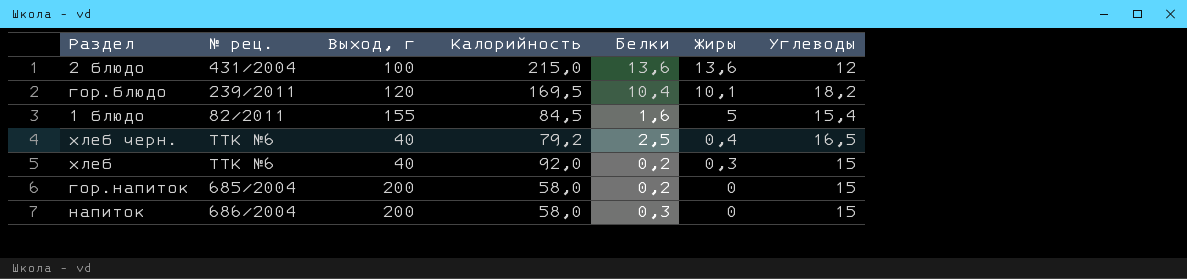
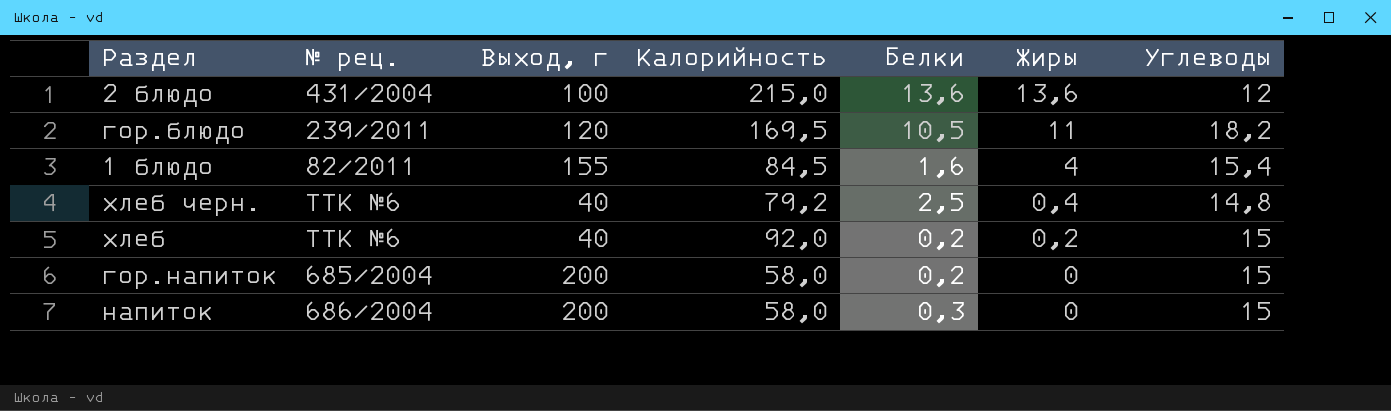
гор.блюдо | Белки: 10,4 -> 10,5
гор.блюдо | Жиры: 10,1 -> 11
1 блюдо | Жиры: 5 -> 4
хлеб черн. | Углеводы: 16,5 -> 14,8
хлеб | Жиры: 0,3 -> 0,2

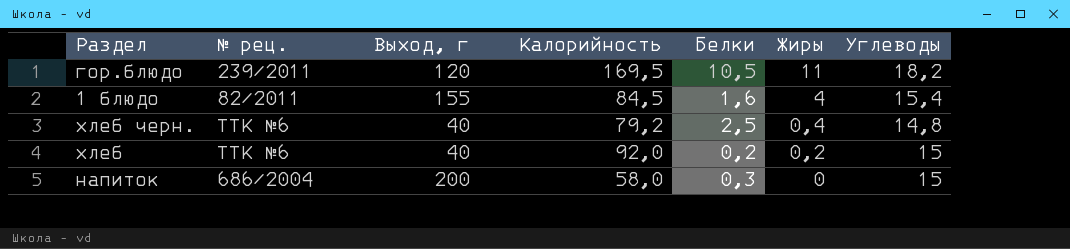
row 2 блюдо: 431/2004 | 100 | 215,0 | 13,6 | 13,6 | 12 -> none
row гор.напиток: 685/2004 | 200 | 58,0 | 0,2 | 0 | 15 -> none

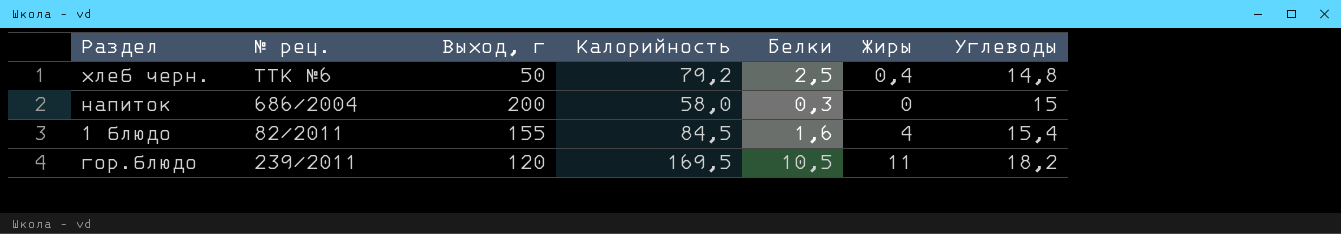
row order: Жиры descending -> Углеводы ascending
row хлеб: ТТК №6 | 40 | 92,0 | 0,2 | 0,2 | 15 -> none
хлеб черн. | Выход, г: 40 -> 50

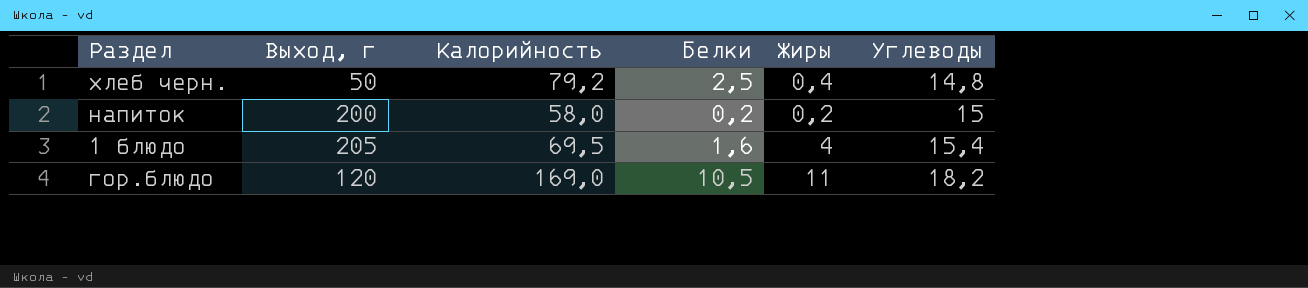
column № рец. | position: 2 -> none
напиток | Белки: 0,3 -> 0,2
напиток | Жиры: 0 -> 0,2
1 блюдо | Выход, г: 155 -> 205
1 блюдо | Калорийность: 84,5 -> 69,5
гор.блюдо | Калорийность: 169,5 -> 169,0

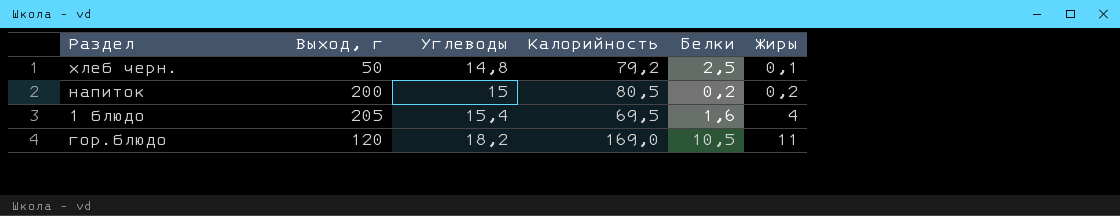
column Углеводы | position: 6 -> 3
хлеб черн. | Жиры: 0,4 -> 0,1
напиток | Калорийность: 58,0 -> 80,5

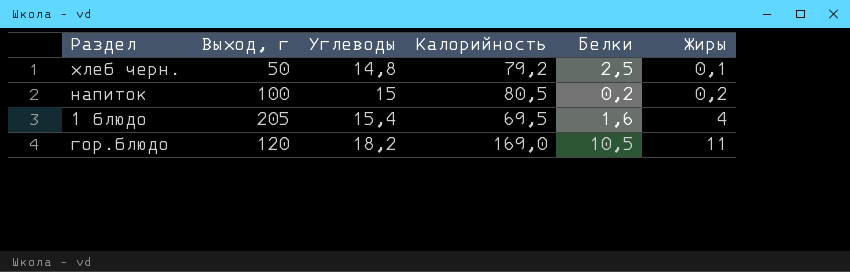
напиток | Выход, г: 200 -> 100

